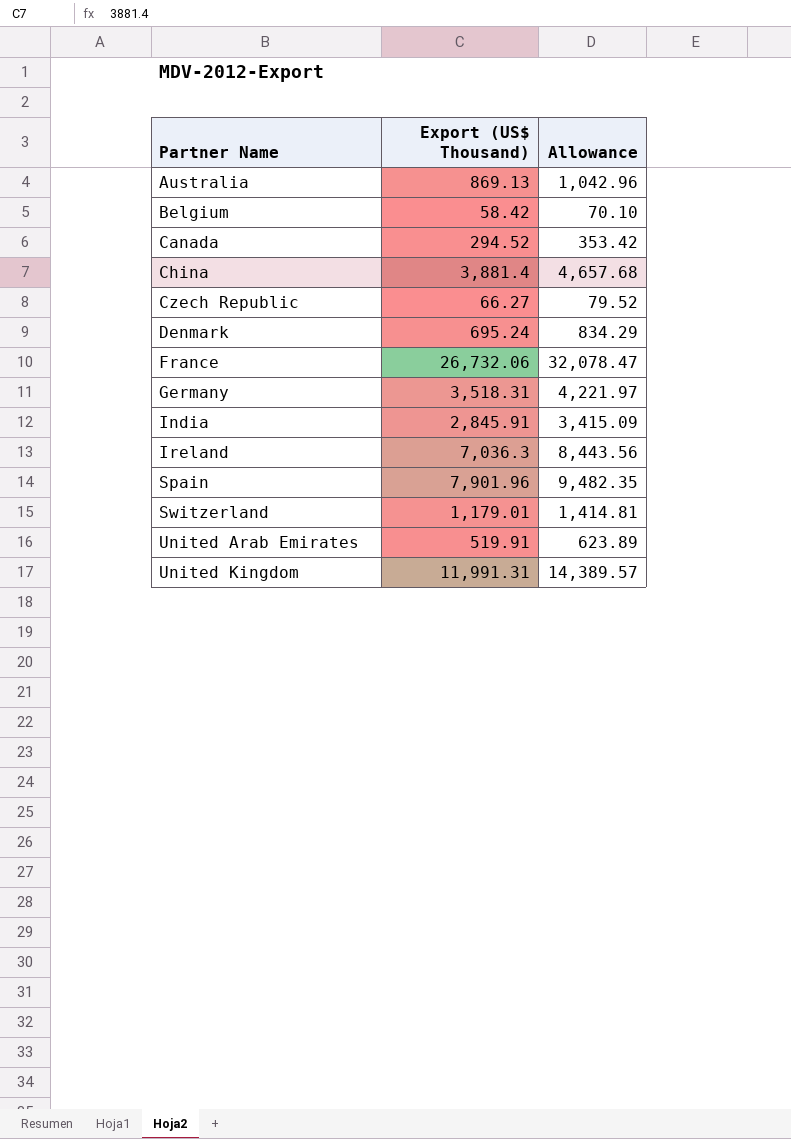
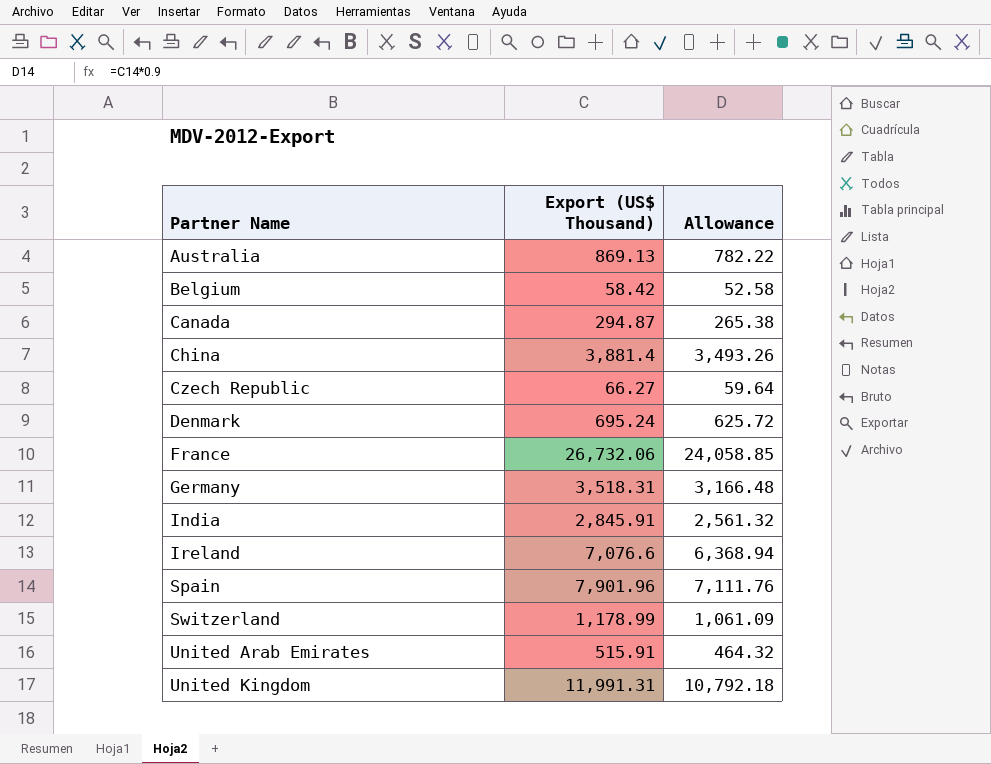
column Allowance | formula: [Export (US$ Thousand)] * 1.2 -> [Export (US$ Thousand)] * 0.9
Canada | Export (US$ Thousand): 294.52 -> 294.87
Ireland | Export (US$ Thousand): 7,036.3 -> 7,076.6
Switzerland | Export (US$ Thousand): 1,179.01 -> 1,178.99
United Arab Emirates | Export (US$ Thousand): 519.91 -> 515.91

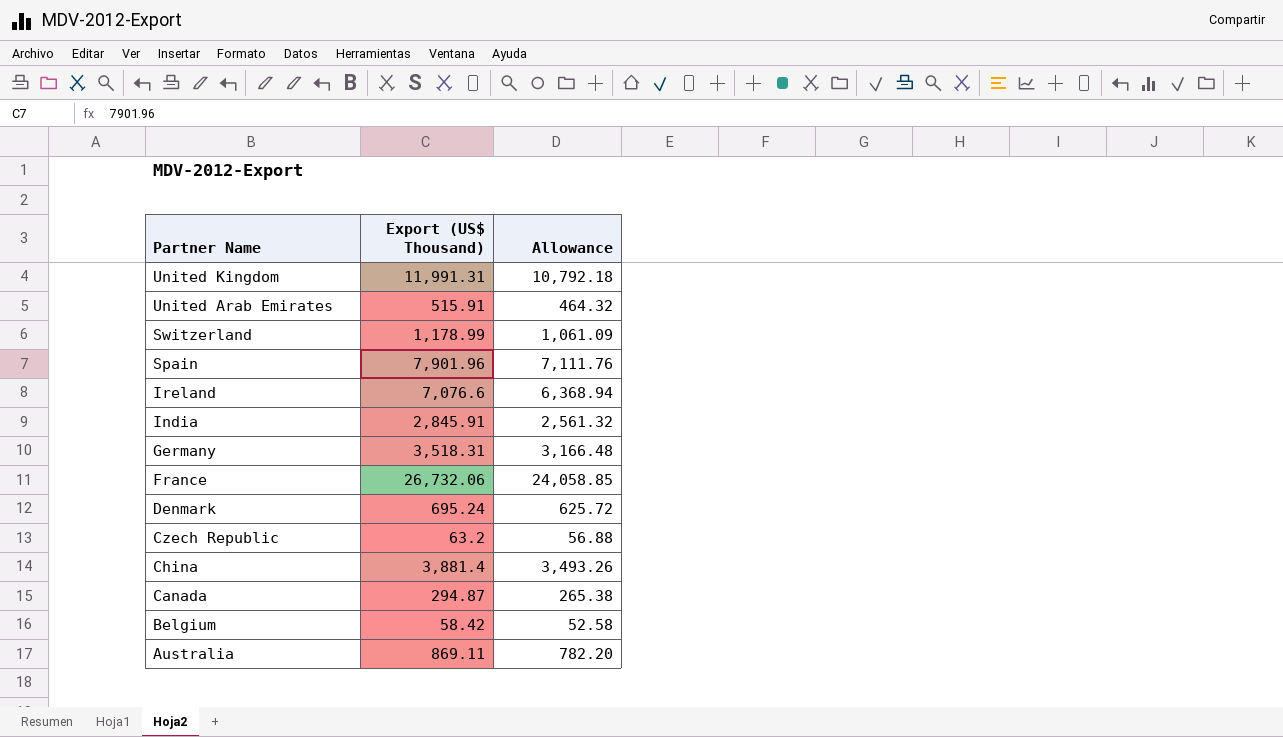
row order: Partner Name ascending -> Partner Name descending
Czech Republic | Export (US$ Thousand): 66.27 -> 63.2
Czech Republic | Allowance: 59.64 -> 56.88
Australia | Export (US$ Thousand): 869.13 -> 869.11
Australia | Allowance: 782.22 -> 782.20

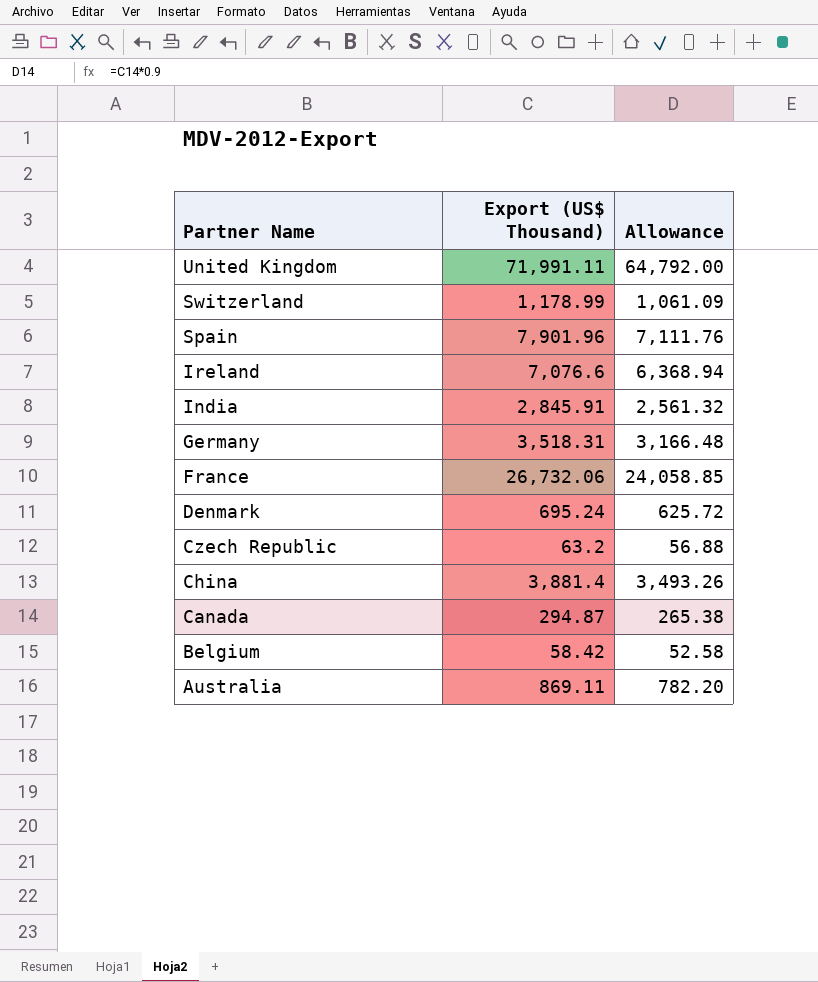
row United Arab Emirates: 515.91 | 464.32 -> none
United Kingdom | Export (US$ Thousand): 11,991.31 -> 71,991.11
United Kingdom | Allowance: 10,792.18 -> 64,792.00

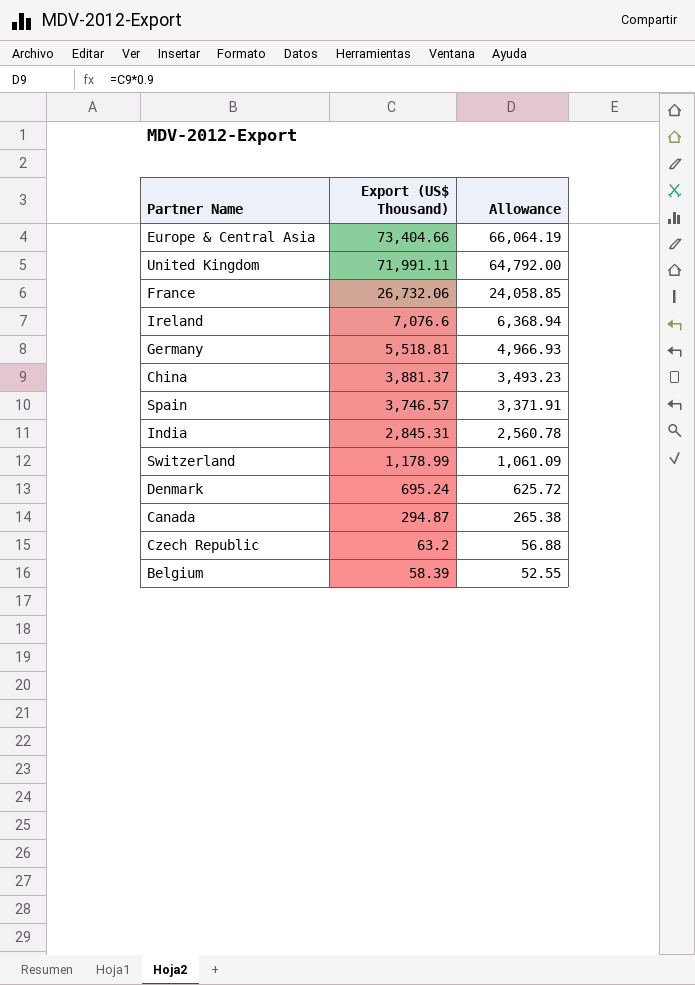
row order: Partner Name descending -> Export (US$ Thousand) descending
row Australia: 869.11 | 782.20 -> none
row Europe & Central Asia: none -> 73,404.66 | 66,064.19
Germany | Export (US$ Thousand): 3,518.31 -> 5,518.81
Germany | Allowance: 3,166.48 -> 4,966.93
China | Export (US$ Thousand): 3,881.4 -> 3,881.37
China | Allowance: 3,493.26 -> 3,493.23
Spain | Export (US$ Thousand): 7,901.96 -> 3,746.57
Spain | Allowance: 7,111.76 -> 3,371.91
India | Export (US$ Thousand): 2,845.91 -> 2,845.31
India | Allowance: 2,561.32 -> 2,560.78
Belgium | Export (US$ Thousand): 58.42 -> 58.39
Belgium | Allowance: 52.58 -> 52.55

